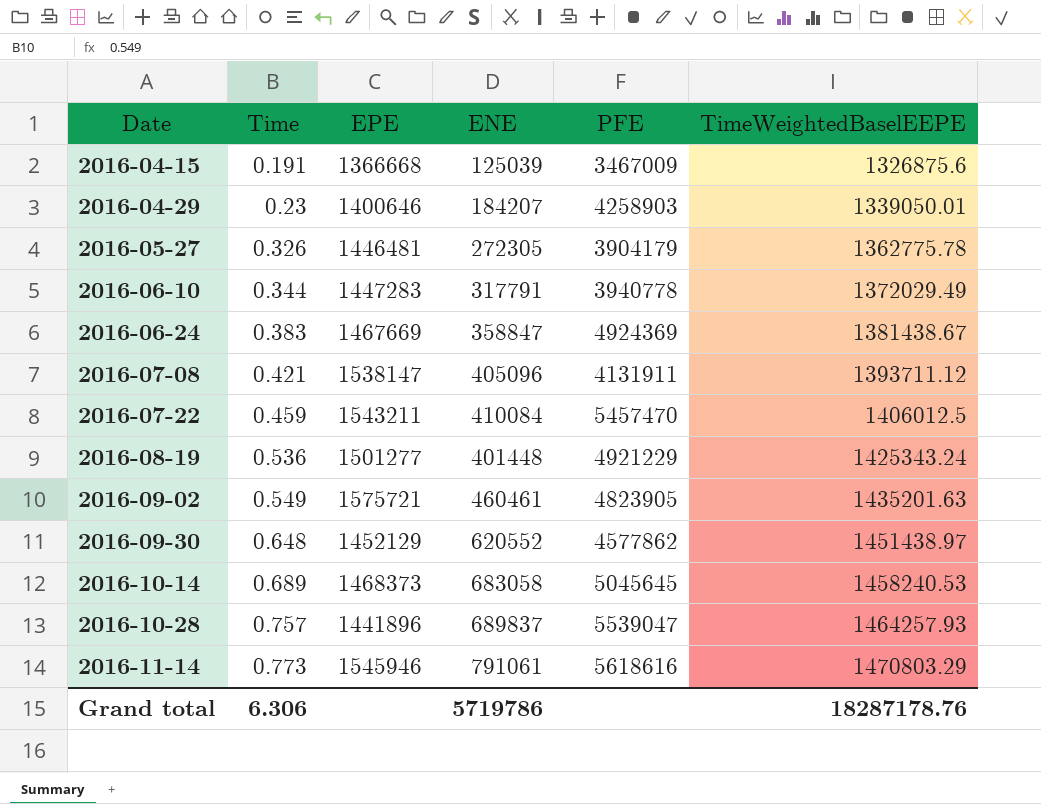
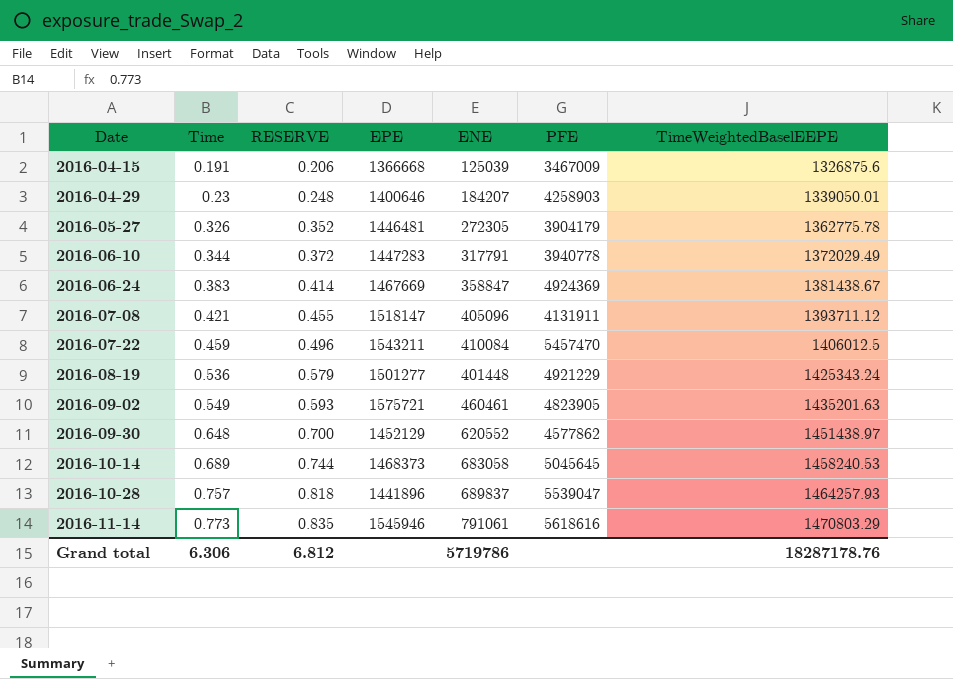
column RESERVE | formula: none -> [Time] * 1.08
2016-07-08 | EPE: 1538147 -> 1518147

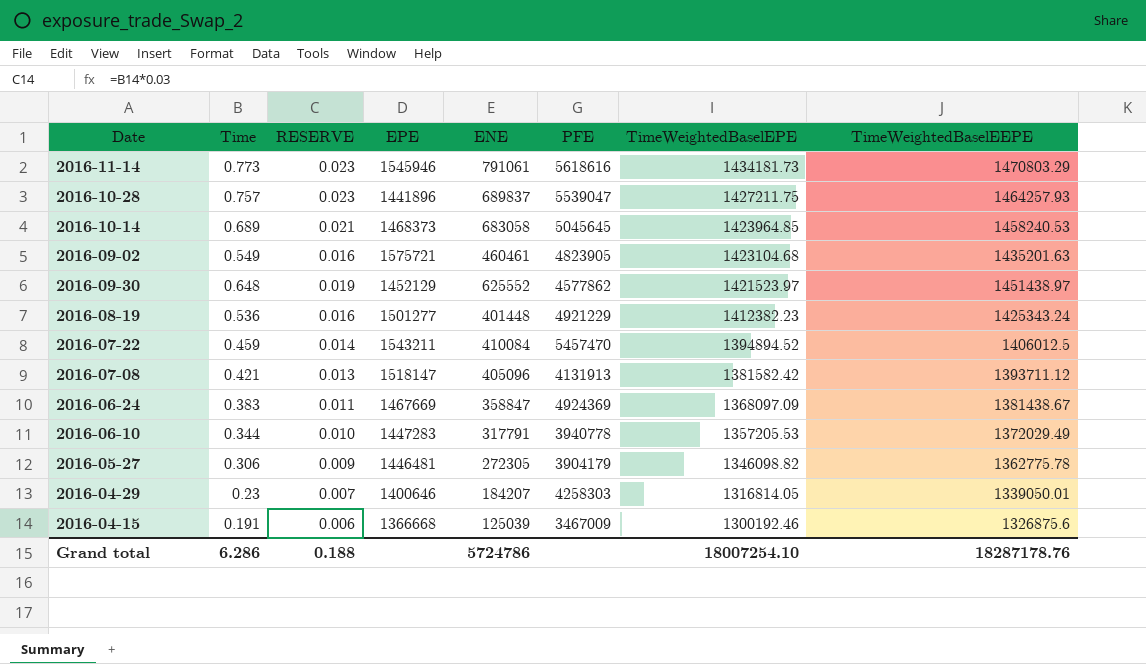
row order: Date ascending -> TimeWeightedBaselEPE descending
column RESERVE | formula: [Time] * 1.08 -> [Time] * 0.03
column TimeWeightedBaselEPE | position: none -> 7
2016-09-30 | ENE: 620552 -> 625552
2016-07-08 | PFE: 4131911 -> 4131913
2016-05-27 | Time: 0.326 -> 0.306
2016-04-29 | PFE: 4258903 -> 4258303
Grand total | Time: 6.306 -> 6.286
Grand total | RESERVE: 6.812 -> 0.188
Grand total | ENE: 5719786 -> 5724786

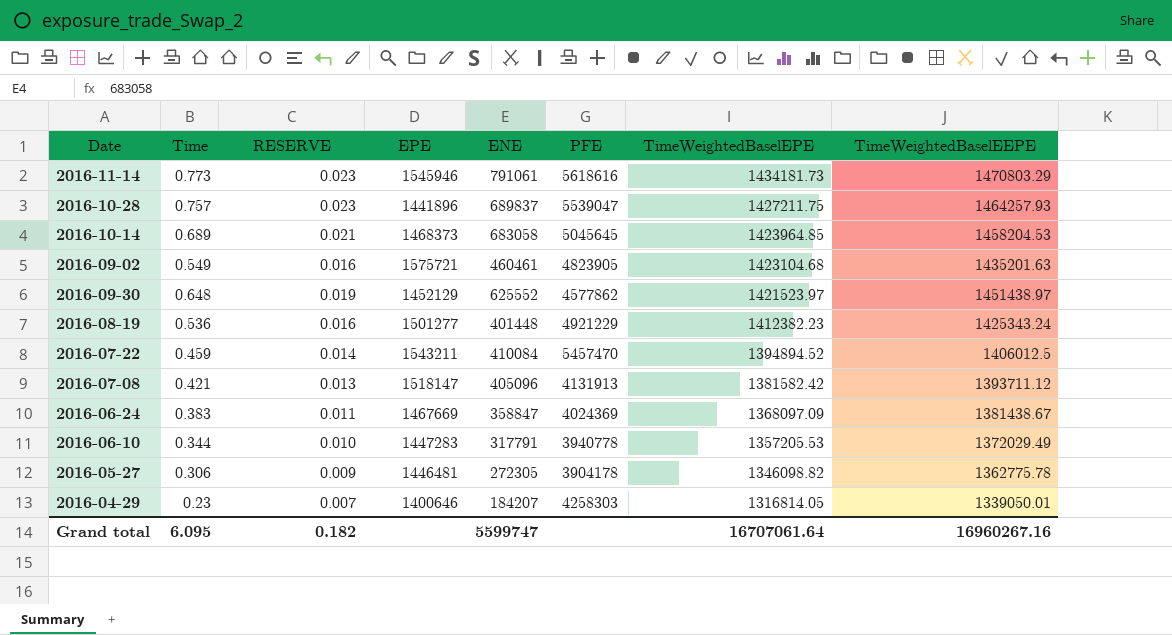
row 2016-04-15: 0.191 | 0.006 | 1366668 | 125039 | 3467009 | 1300192.46 | 1326875.6 -> none
2016-10-14 | TimeWeightedBaselEEPE: 1458240.53 -> 1458204.53
2016-06-24 | PFE: 4924369 -> 4024369
2016-05-27 | PFE: 3904179 -> 3904178
Grand total | Time: 6.286 -> 6.095
Grand total | RESERVE: 0.188 -> 0.182
Grand total | ENE: 5724786 -> 5599747
Grand total | TimeWeightedBaselEPE: 18007254.10 -> 16707061.64
Grand total | TimeWeightedBaselEEPE: 18287178.76 -> 16960267.16

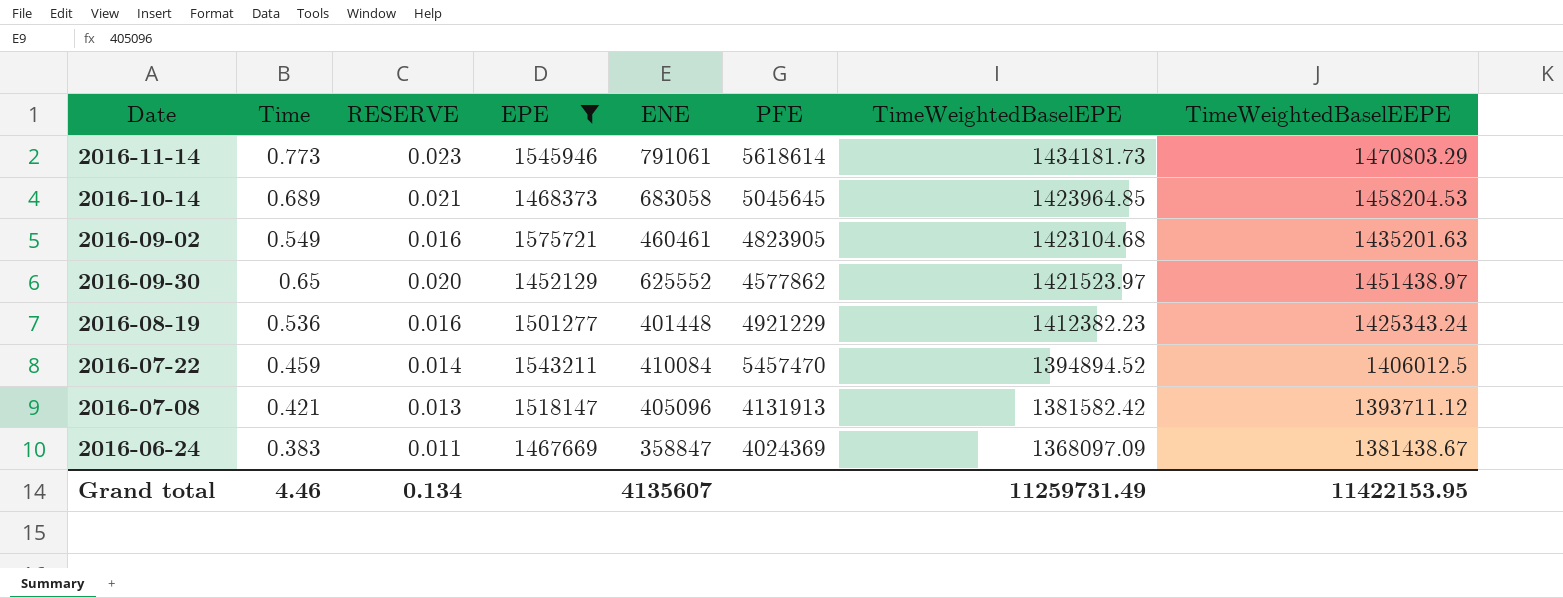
filter: none -> EPE >= 1452129
2016-11-14 | PFE: 5618616 -> 5618614
2016-09-30 | Time: 0.648 -> 0.65
2016-09-30 | RESERVE: 0.019 -> 0.020
Grand total | Time: 6.095 -> 4.46
Grand total | RESERVE: 0.182 -> 0.134
Grand total | ENE: 5599747 -> 4135607
Grand total | TimeWeightedBaselEPE: 16707061.64 -> 11259731.49
Grand total | TimeWeightedBaselEEPE: 16960267.16 -> 11422153.95

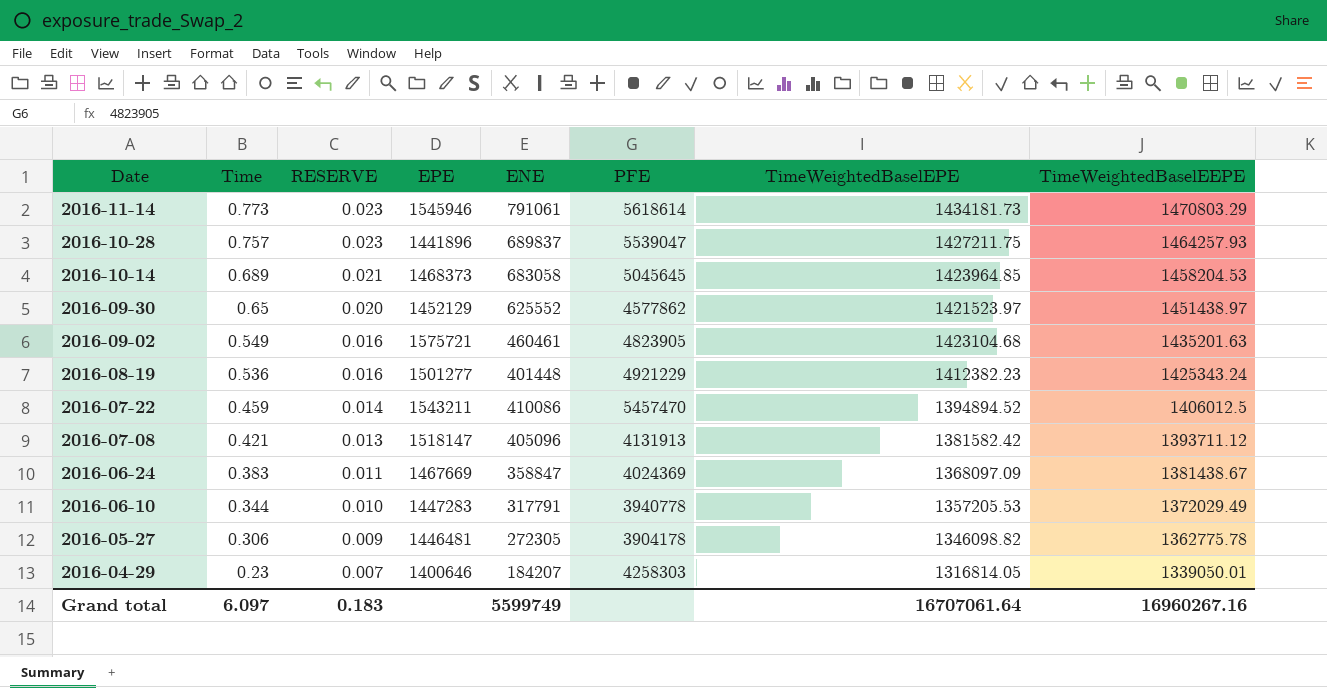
filter: EPE >= 1452129 -> none
row order: TimeWeightedBaselEPE descending -> Date descending
2016-07-22 | ENE: 410084 -> 410086
Grand total | Time: 4.46 -> 6.097
Grand total | RESERVE: 0.134 -> 0.183
Grand total | ENE: 4135607 -> 5599749
Grand total | TimeWeightedBaselEPE: 11259731.49 -> 16707061.64
Grand total | TimeWeightedBaselEEPE: 11422153.95 -> 16960267.16

